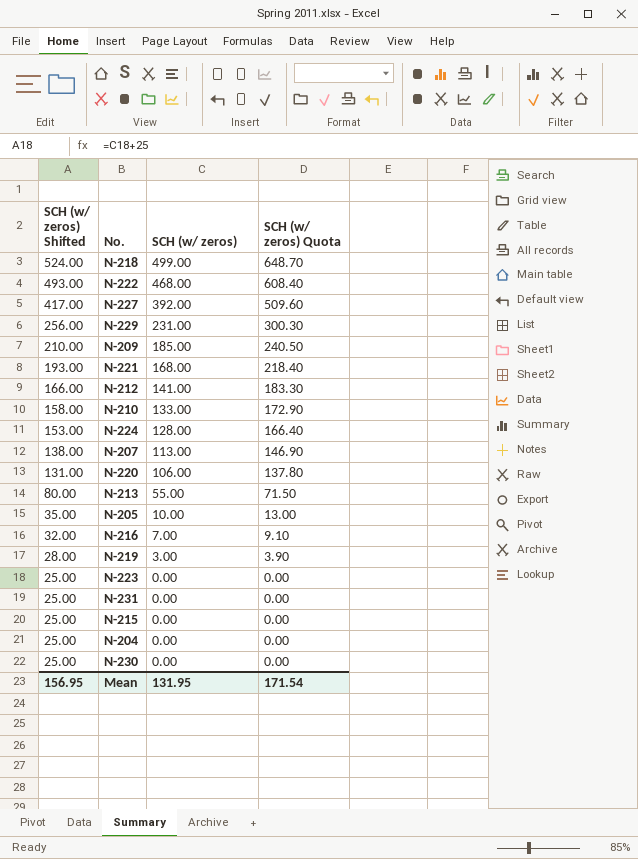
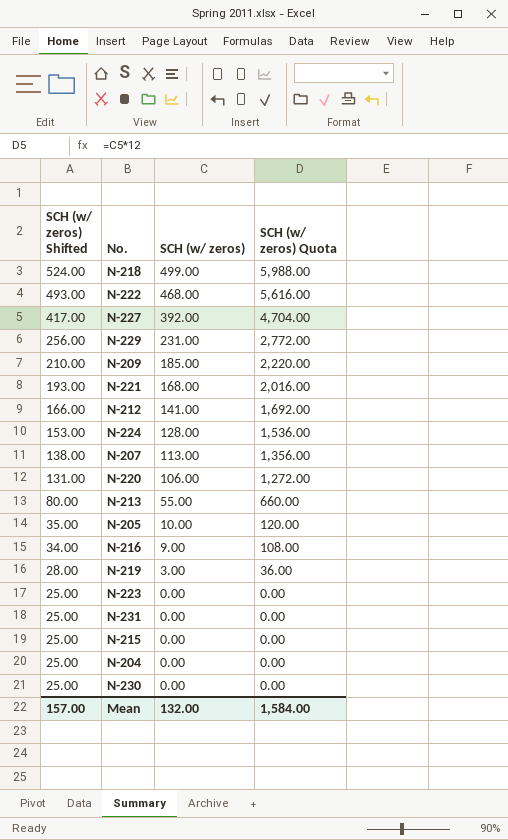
column SCH (w/ zeros) Quota | formula: [SCH (w/ zeros)] * 1.3 -> [SCH (w/ zeros)] * 12
row N-210: 158.00 | 133.00 | 172.90 -> none
N-216 | SCH (w/ zeros) Shifted: 32.00 -> 34.00
N-216 | SCH (w/ zeros): 7.00 -> 9.00
Mean | SCH (w/ zeros) Shifted: 156.95 -> 157.00
Mean | SCH (w/ zeros): 131.95 -> 132.00
Mean | SCH (w/ zeros) Quota: 171.54 -> 1,584.00

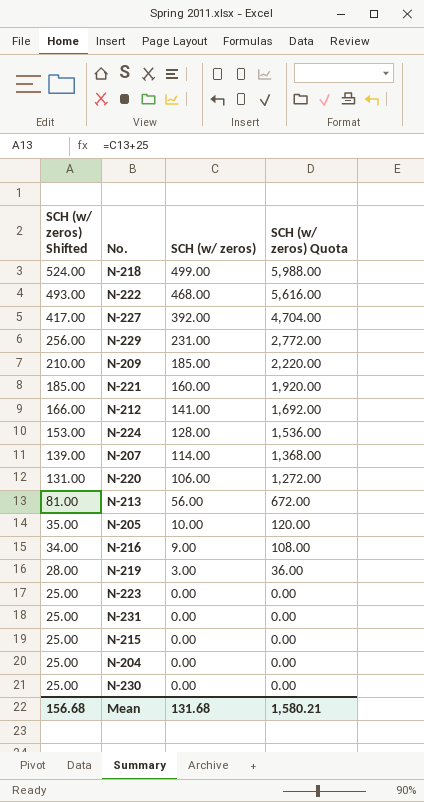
N-221 | SCH (w/ zeros) Shifted: 193.00 -> 185.00
N-221 | SCH (w/ zeros): 168.00 -> 160.00
N-221 | SCH (w/ zeros) Quota: 2,016.00 -> 1,920.00
N-207 | SCH (w/ zeros) Shifted: 138.00 -> 139.00
N-207 | SCH (w/ zeros): 113.00 -> 114.00
N-207 | SCH (w/ zeros) Quota: 1,356.00 -> 1,368.00
N-213 | SCH (w/ zeros) Shifted: 80.00 -> 81.00
N-213 | SCH (w/ zeros): 55.00 -> 56.00
N-213 | SCH (w/ zeros) Quota: 660.00 -> 672.00
Mean | SCH (w/ zeros) Shifted: 157.00 -> 156.68
Mean | SCH (w/ zeros): 132.00 -> 131.68
Mean | SCH (w/ zeros) Quota: 1,584.00 -> 1,580.21

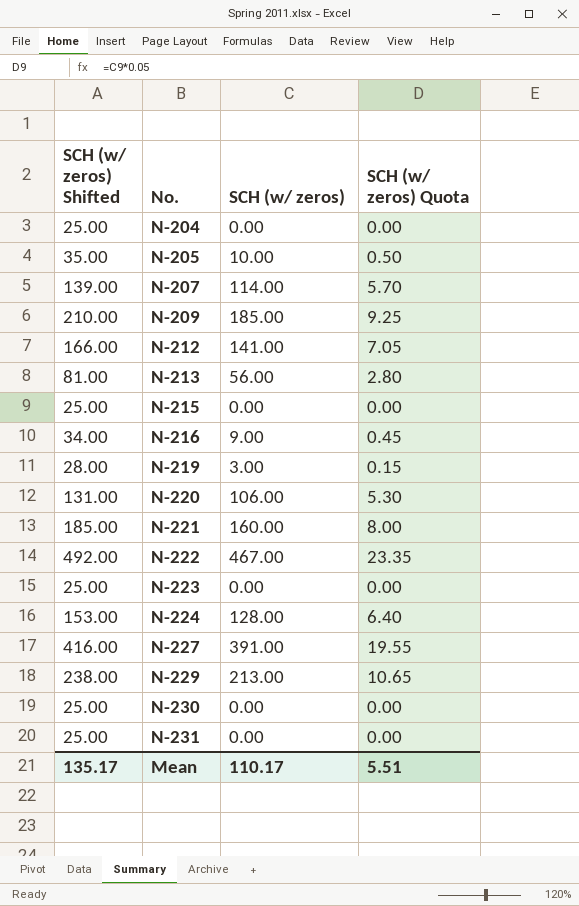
row order: SCH (w/ zeros) Shifted descending -> No. ascending
column SCH (w/ zeros) Quota | formula: [SCH (w/ zeros)] * 12 -> [SCH (w/ zeros)] * 0.05
row N-218: 524.00 | 499.00 | 5,988.00 -> none
N-222 | SCH (w/ zeros) Shifted: 493.00 -> 492.00
N-222 | SCH (w/ zeros): 468.00 -> 467.00
N-227 | SCH (w/ zeros) Shifted: 417.00 -> 416.00
N-227 | SCH (w/ zeros): 392.00 -> 391.00
N-229 | SCH (w/ zeros) Shifted: 256.00 -> 238.00
N-229 | SCH (w/ zeros): 231.00 -> 213.00
Mean | SCH (w/ zeros) Shifted: 156.68 -> 135.17
Mean | SCH (w/ zeros): 131.68 -> 110.17
Mean | SCH (w/ zeros) Quota: 1,580.21 -> 5.51

